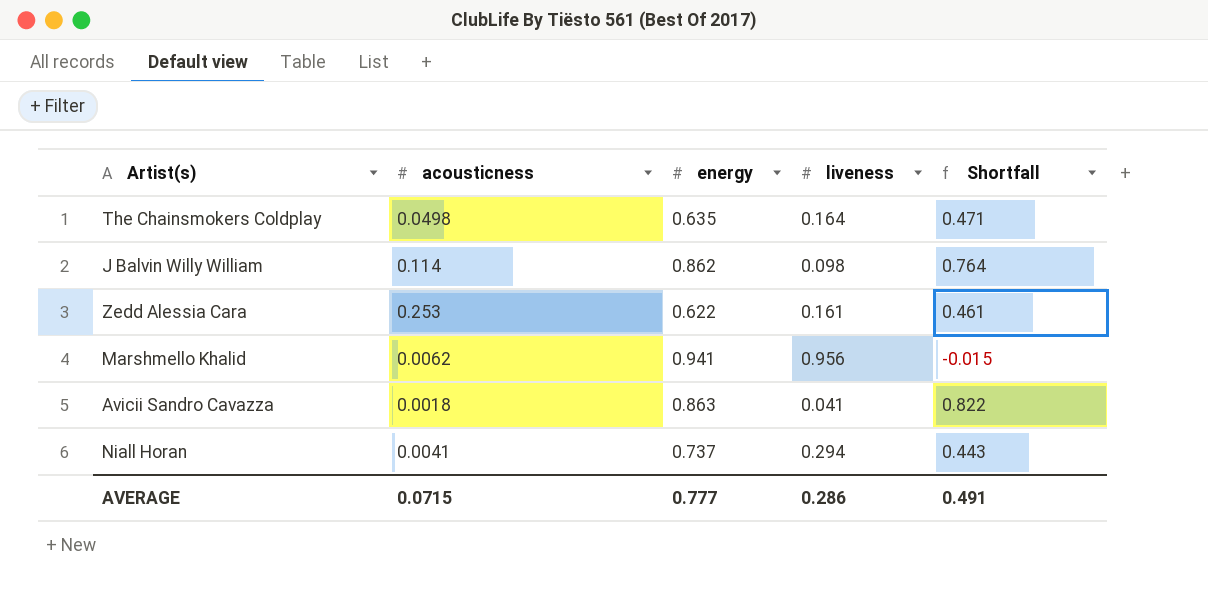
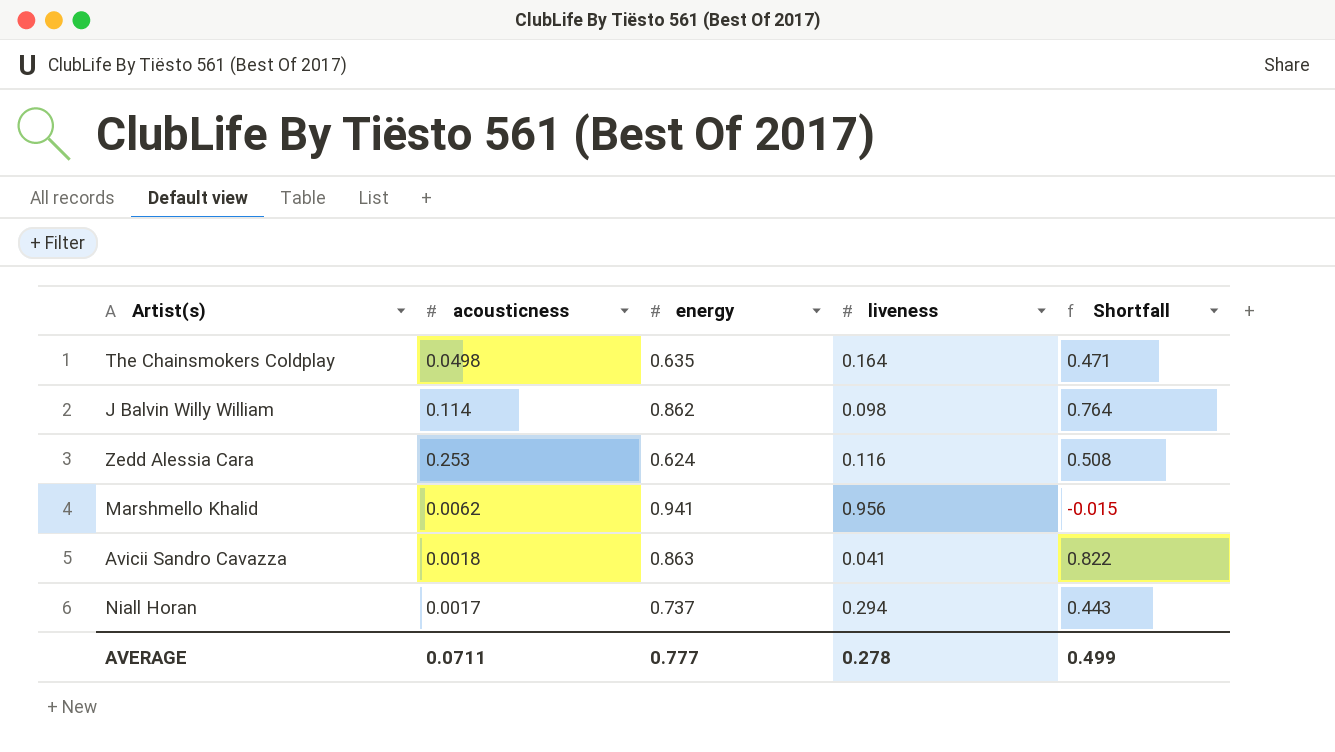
Zedd Alessia Cara | energy: 0.622 -> 0.624
Zedd Alessia Cara | liveness: 0.161 -> 0.116
Zedd Alessia Cara | Shortfall: 0.461 -> 0.508
Niall Horan | acousticness: 0.0041 -> 0.0017
AVERAGE | acousticness: 0.0715 -> 0.0711
AVERAGE | liveness: 0.286 -> 0.278
AVERAGE | Shortfall: 0.491 -> 0.499

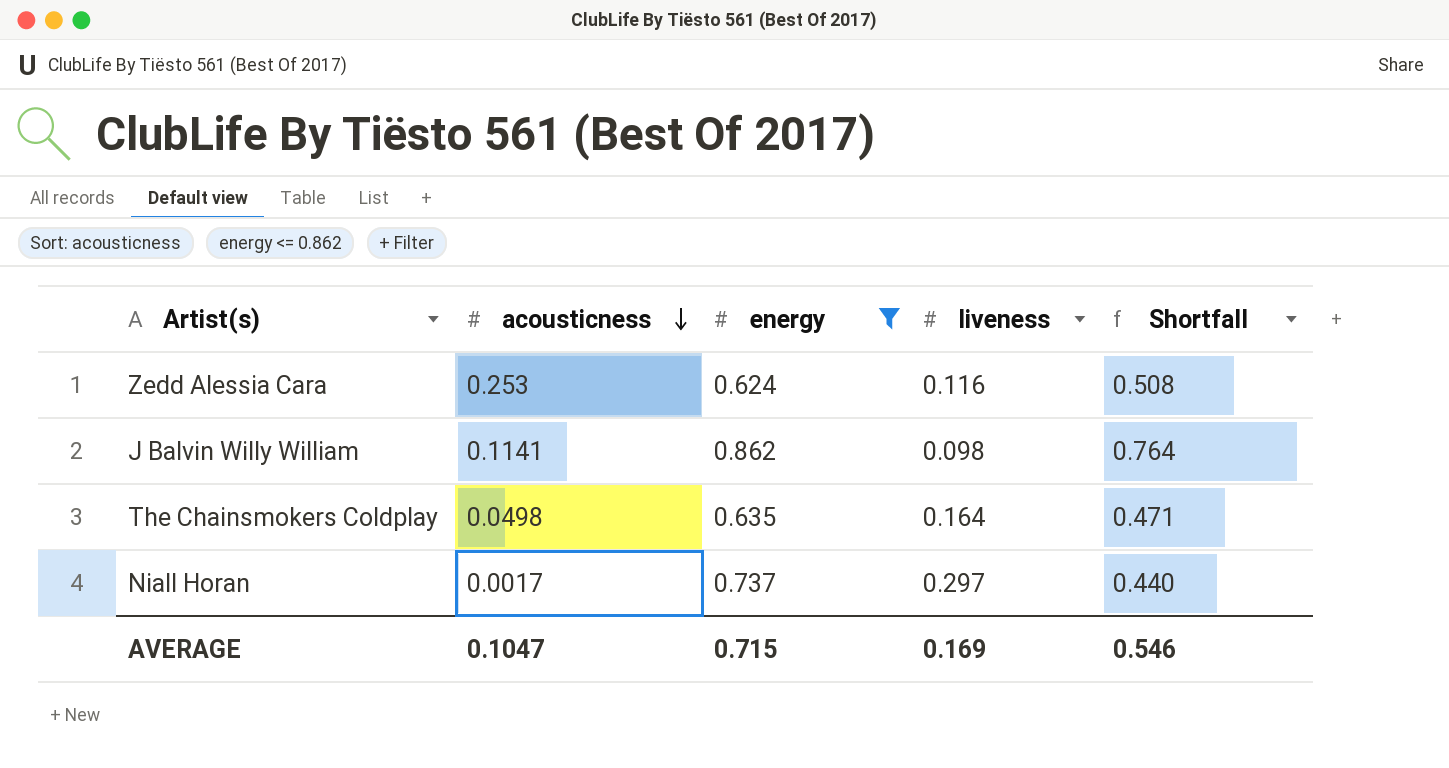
filter: none -> energy <= 0.862
row order: none -> acousticness descending
J Balvin Willy William | acousticness: 0.114 -> 0.1141
Niall Horan | liveness: 0.294 -> 0.297
Niall Horan | Shortfall: 0.443 -> 0.440
AVERAGE | acousticness: 0.0711 -> 0.1047
AVERAGE | energy: 0.777 -> 0.715
AVERAGE | liveness: 0.278 -> 0.169
AVERAGE | Shortfall: 0.499 -> 0.546

